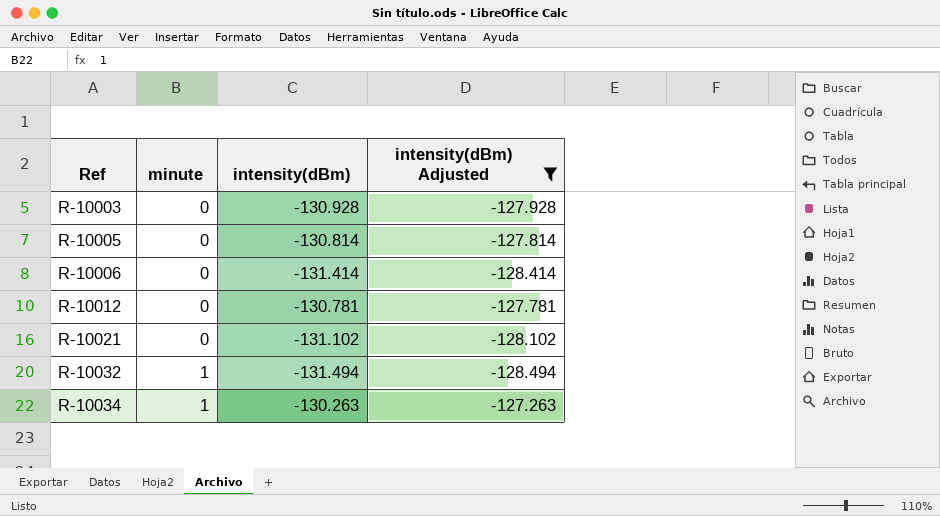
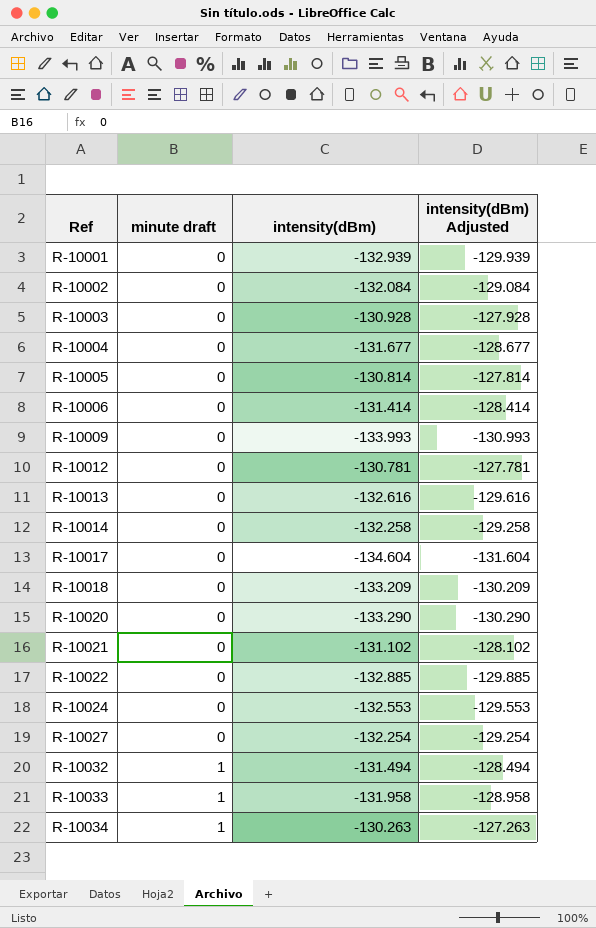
filter: intensity(dBm) Adjusted >= -128.494 -> none
column name: minute -> minute draft

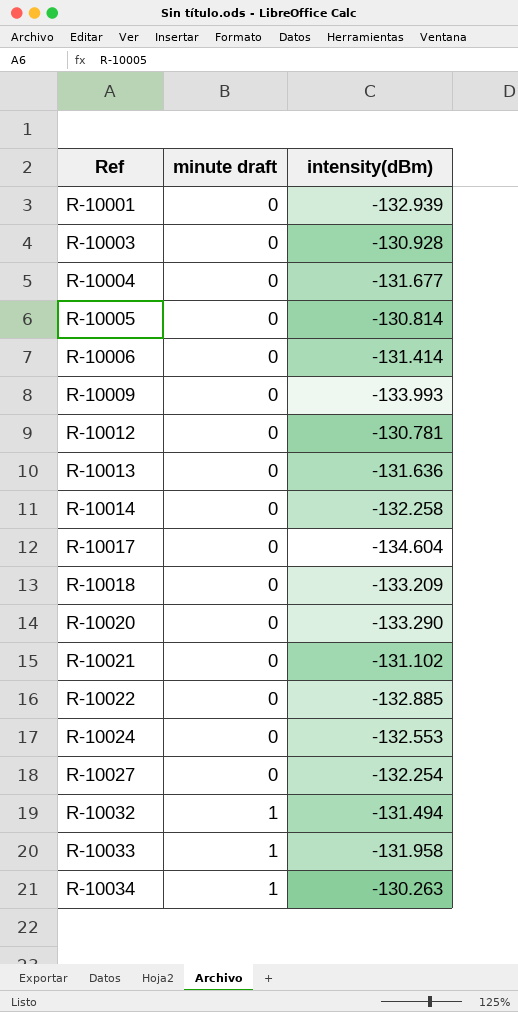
column intensity(dBm) Adjusted | formula: [intensity(dBm)] + 3 -> none
row R-10002: 0 | -132.084 | -129.084 -> none
R-10013 | intensity(dBm): -132.616 -> -131.636

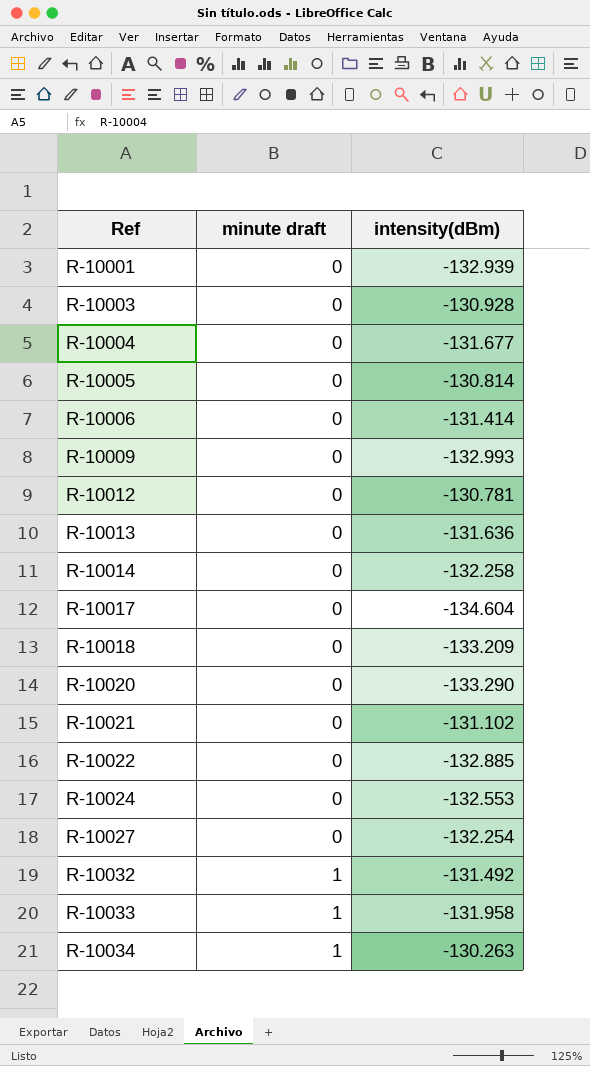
R-10009 | intensity(dBm): -133.993 -> -132.993
R-10032 | intensity(dBm): -131.494 -> -131.492

